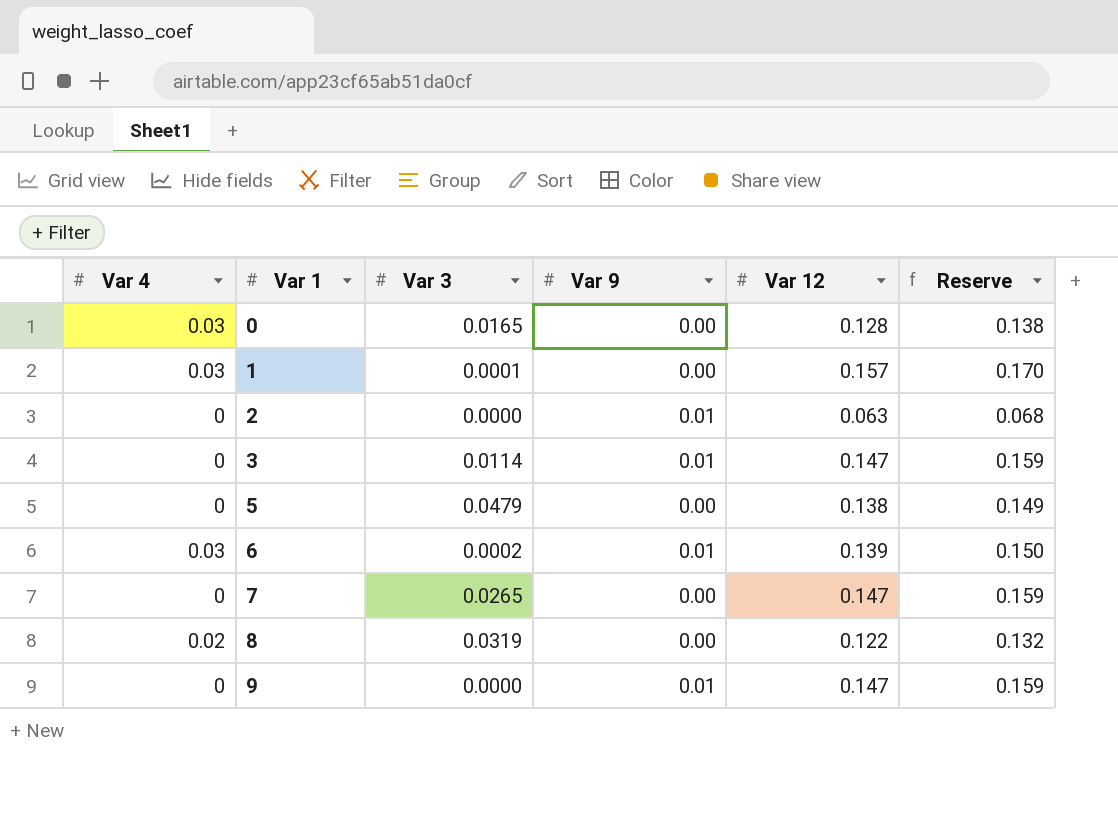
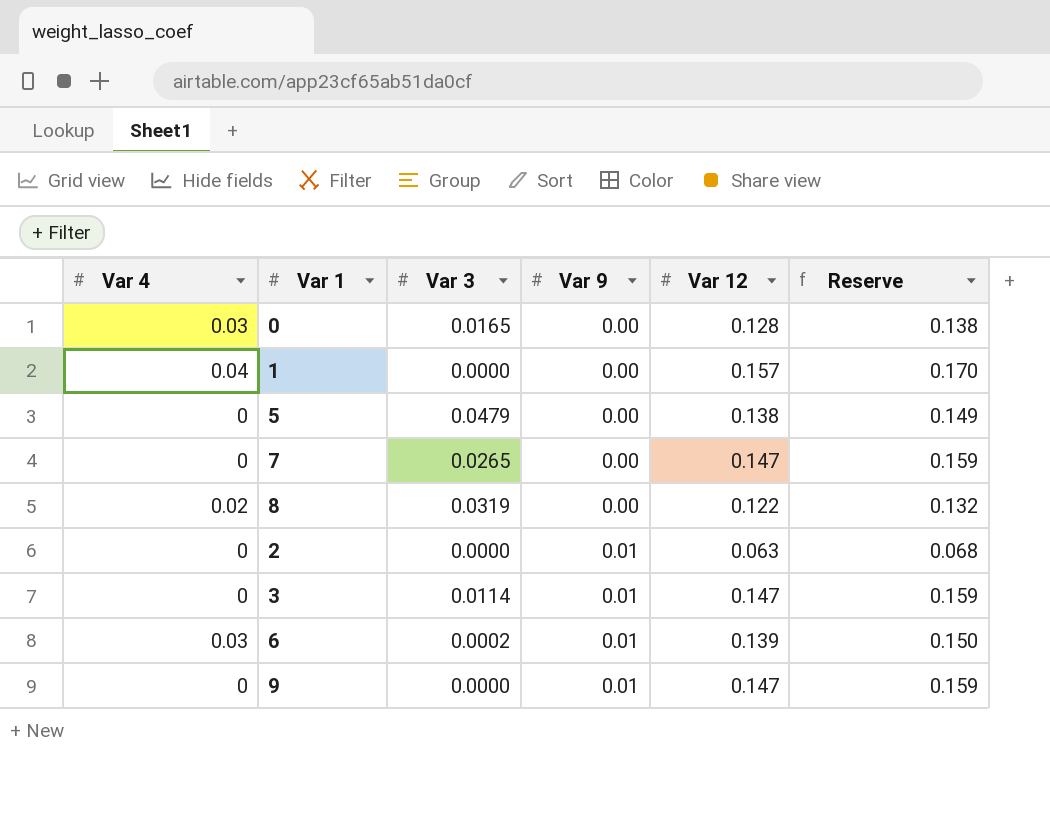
row order: Var 1 ascending -> Var 9 ascending
1 | Var 4: 0.03 -> 0.04
1 | Var 3: 0.0001 -> 0.0000

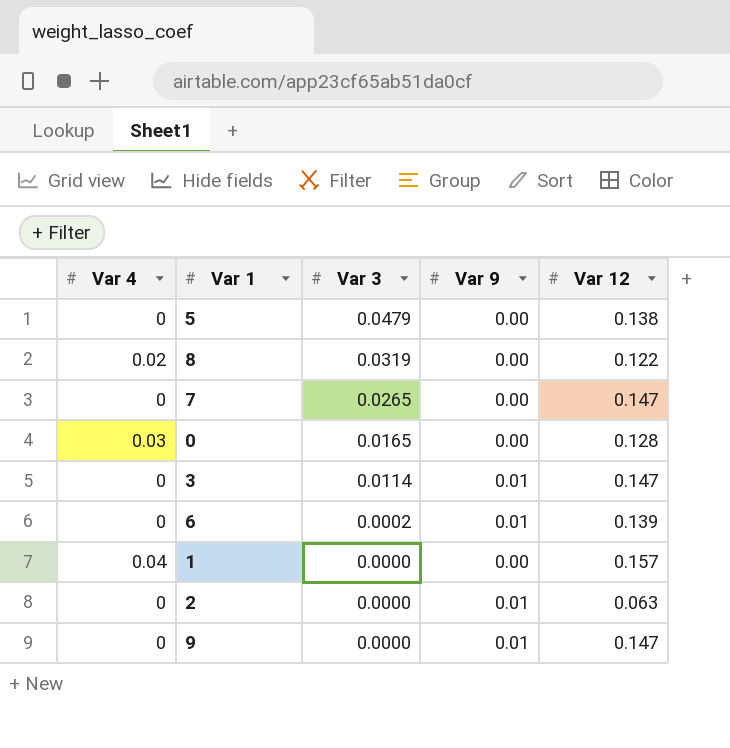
row order: Var 9 ascending -> Var 3 descending
column Reserve | formula: [Var 12] * 1.08 -> none
6 | Var 4: 0.03 -> 0

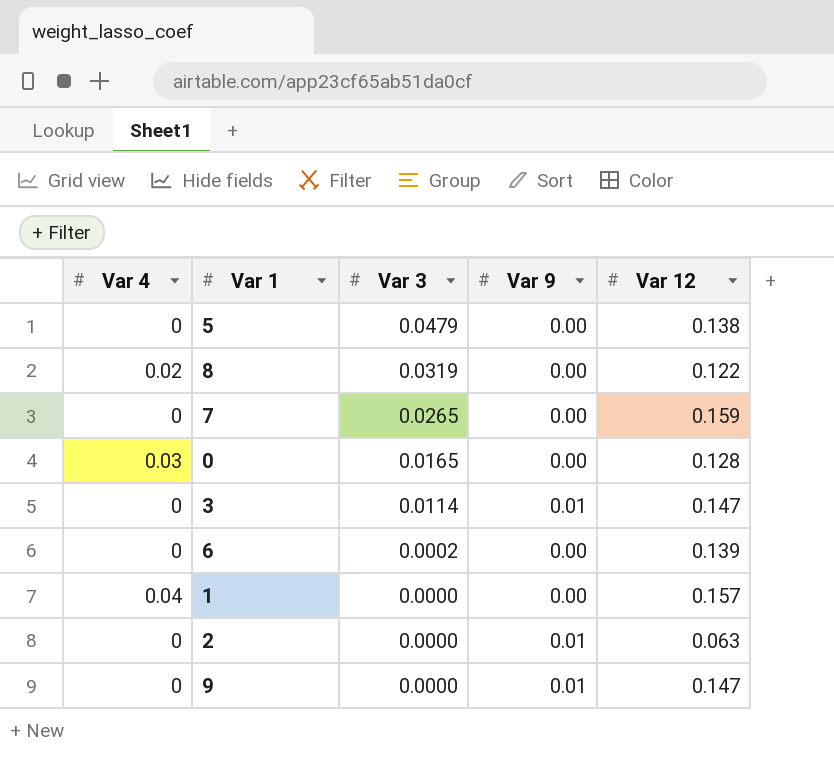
7 | Var 12: 0.147 -> 0.159
6 | Var 9: 0.01 -> 0.00

